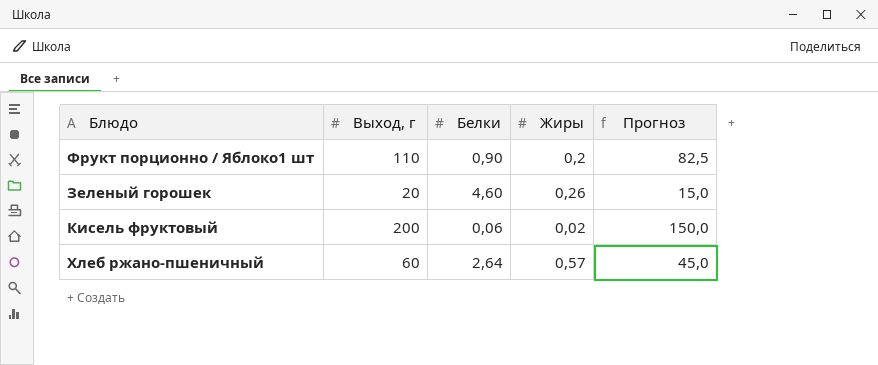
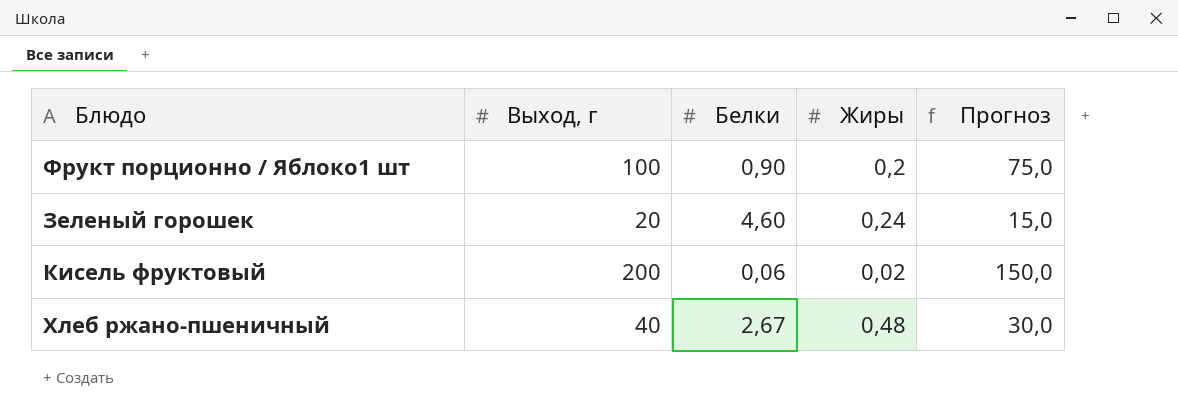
Фрукт порционно / Яблоко1 шт | Выход, г: 110 -> 100
Фрукт порционно / Яблоко1 шт | Прогноз: 82,5 -> 75,0
Зеленый горошек | Жиры: 0,26 -> 0,24
Хлеб ржано-пшеничный | Выход, г: 60 -> 40
Хлеб ржано-пшеничный | Белки: 2,64 -> 2,67
Хлеб ржано-пшеничный | Жиры: 0,57 -> 0,48
Хлеб ржано-пшеничный | Прогноз: 45,0 -> 30,0

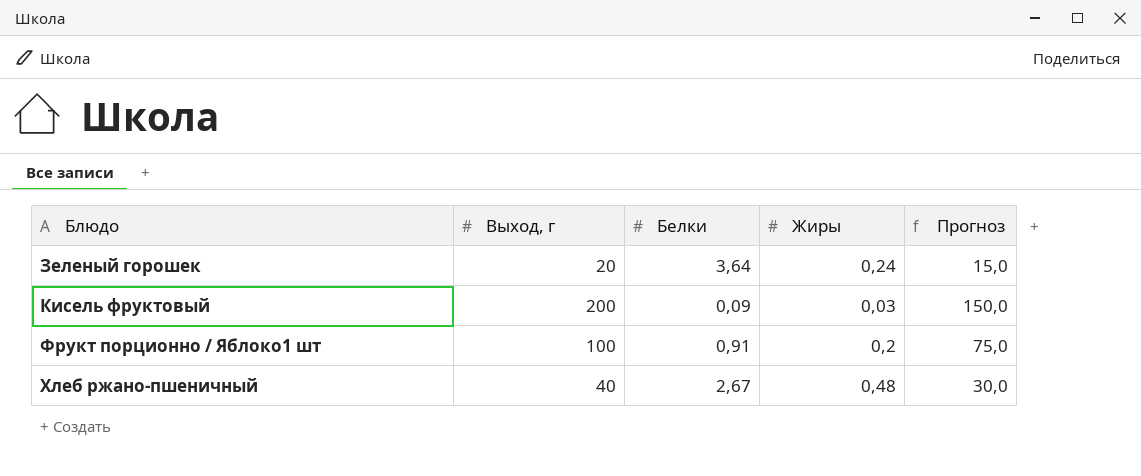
row order: none -> Блюдо ascending
Зеленый горошек | Белки: 4,60 -> 3,64
Кисель фруктовый | Белки: 0,06 -> 0,09
Кисель фруктовый | Жиры: 0,02 -> 0,03
Фрукт порционно / Яблоко1 шт | Белки: 0,90 -> 0,91

